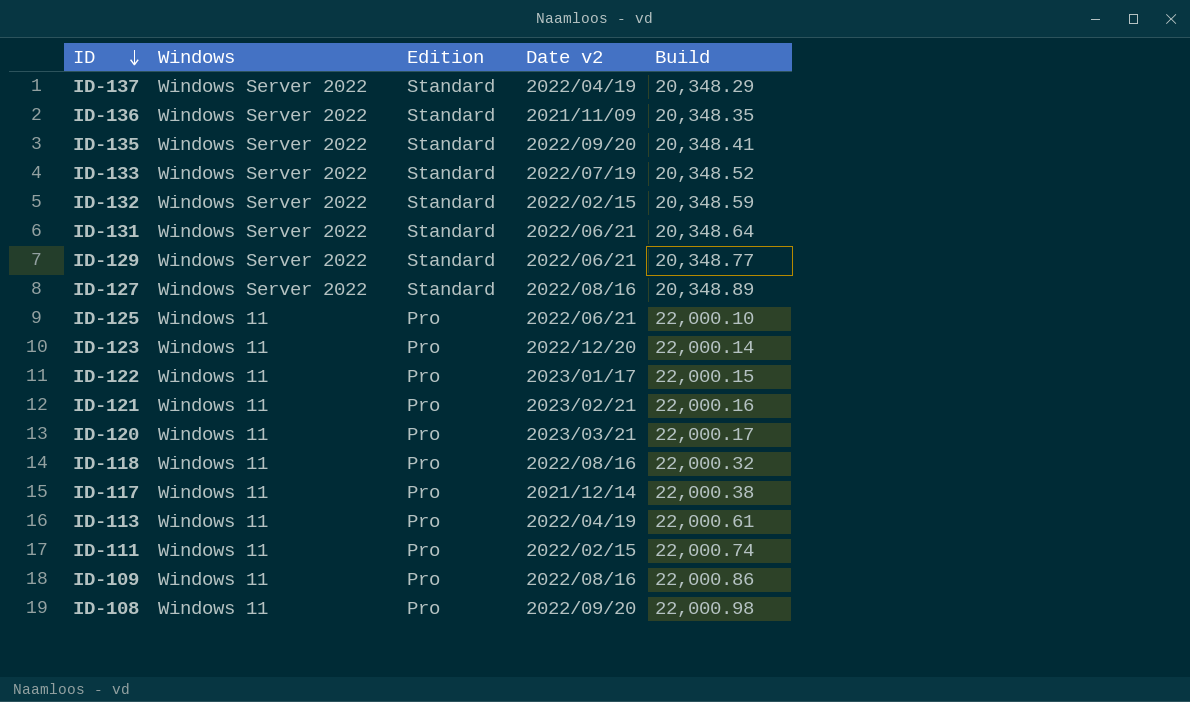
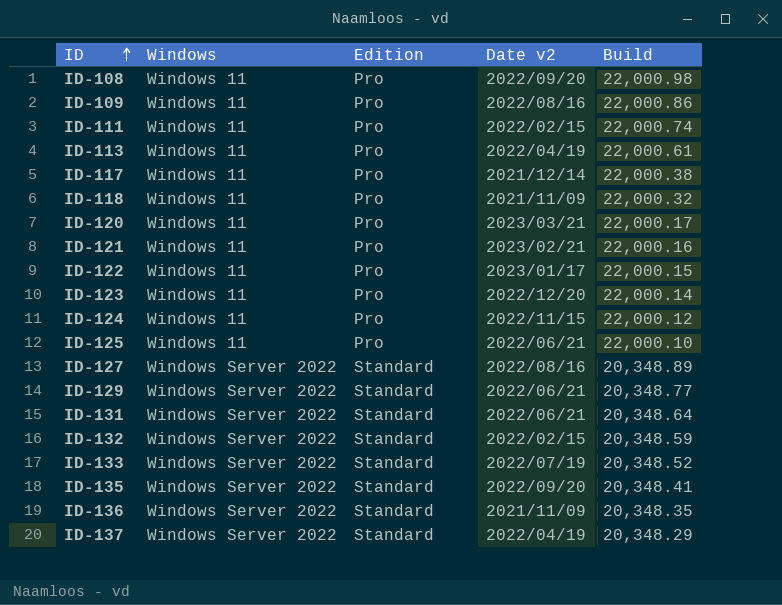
row order: ID descending -> ID ascending
ID-118 | Date v2: 2022/08/16 -> 2021/11/09
row ID-124: none -> Windows 11 | Pro | 2022/11/15 | 22,000.12

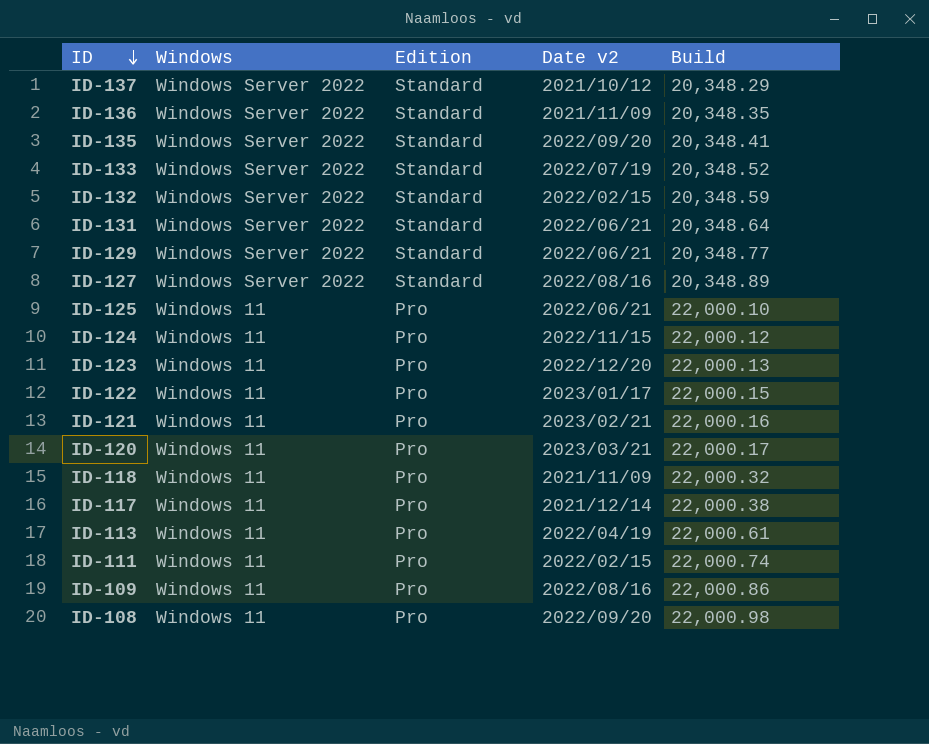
row order: ID ascending -> ID descending
ID-137 | Date v2: 2022/04/19 -> 2021/10/12
ID-123 | Build: 22,000.14 -> 22,000.13

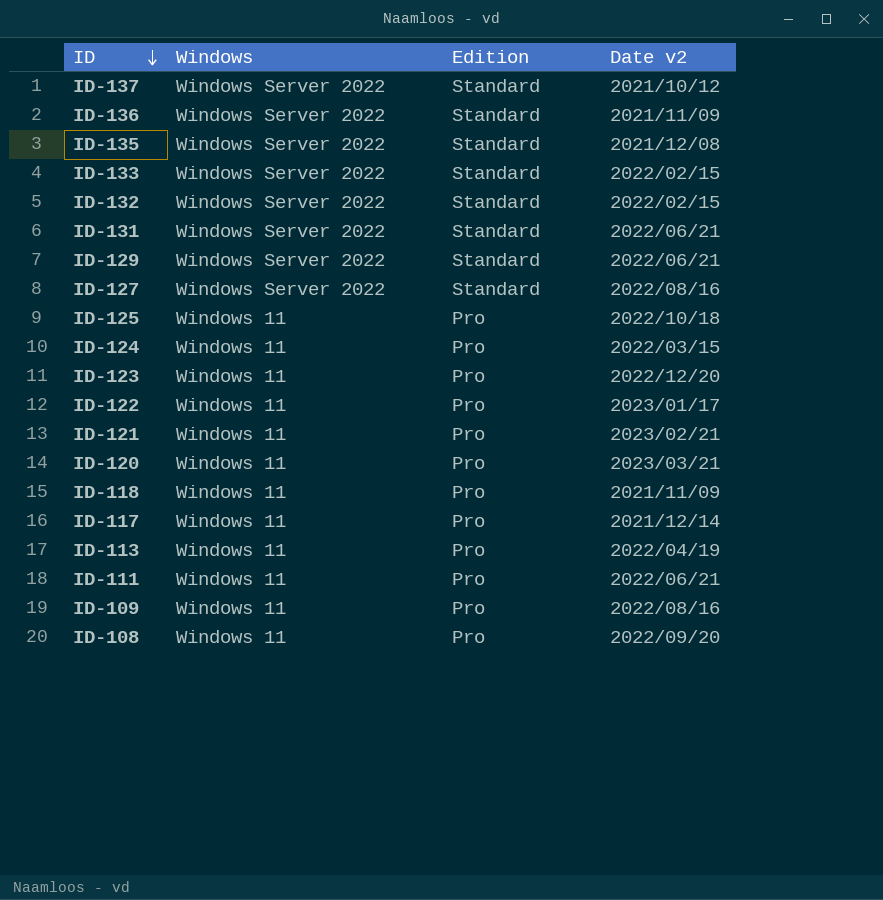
column Build | position: 5 -> none
ID-135 | Date v2: 2022/09/20 -> 2021/12/08
ID-133 | Date v2: 2022/07/19 -> 2022/02/15
ID-125 | Date v2: 2022/06/21 -> 2022/10/18
ID-124 | Date v2: 2022/11/15 -> 2022/03/15
ID-111 | Date v2: 2022/02/15 -> 2022/06/21

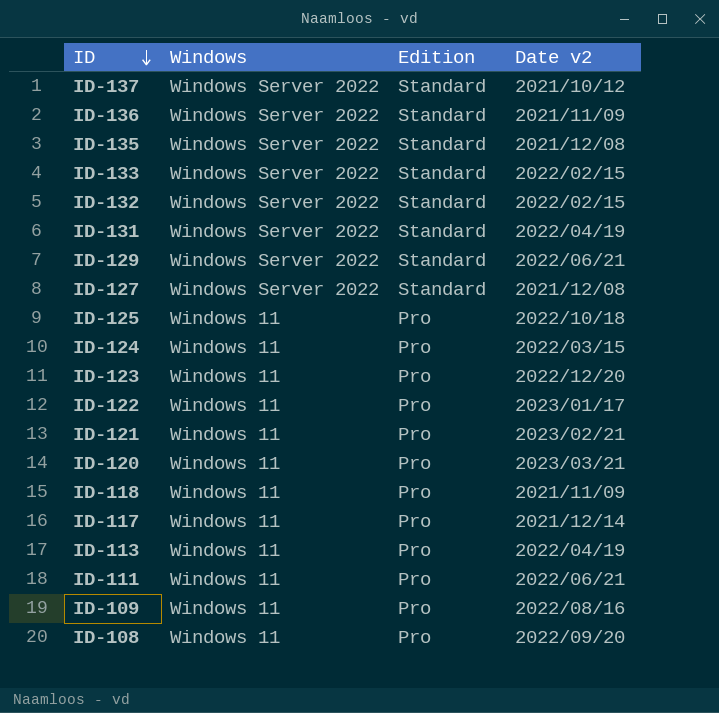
ID-131 | Date v2: 2022/06/21 -> 2022/04/19
ID-127 | Date v2: 2022/08/16 -> 2021/12/08

